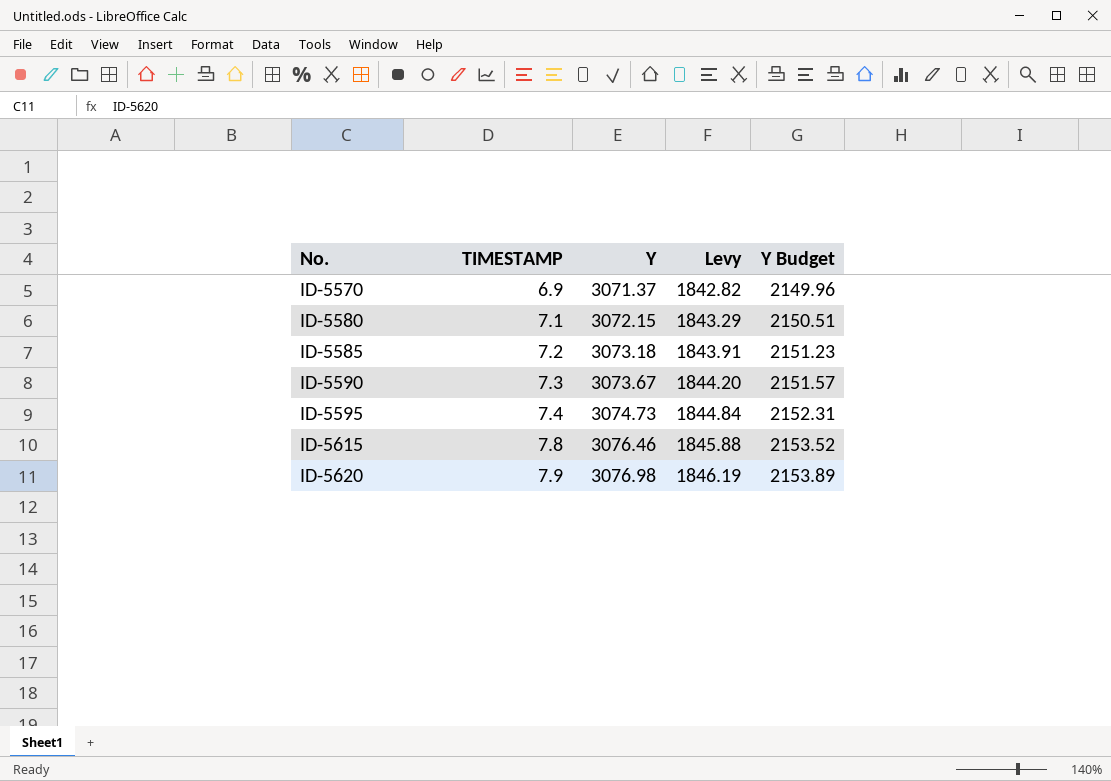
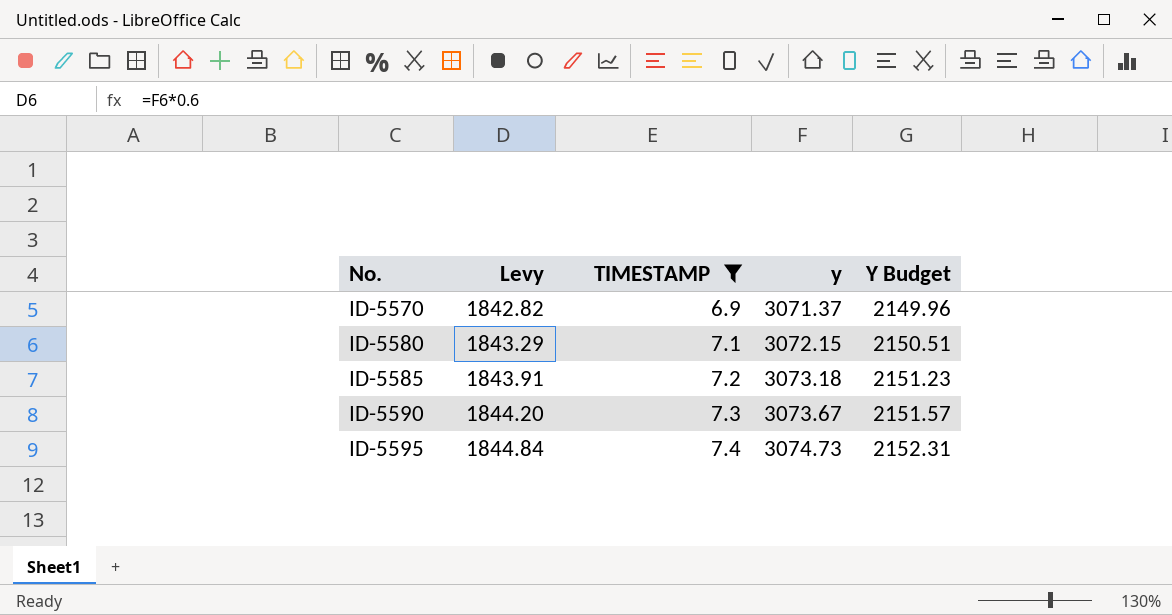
filter: none -> TIMESTAMP <= 7.4
column Levy | position: 4 -> 2
column name: Y -> y

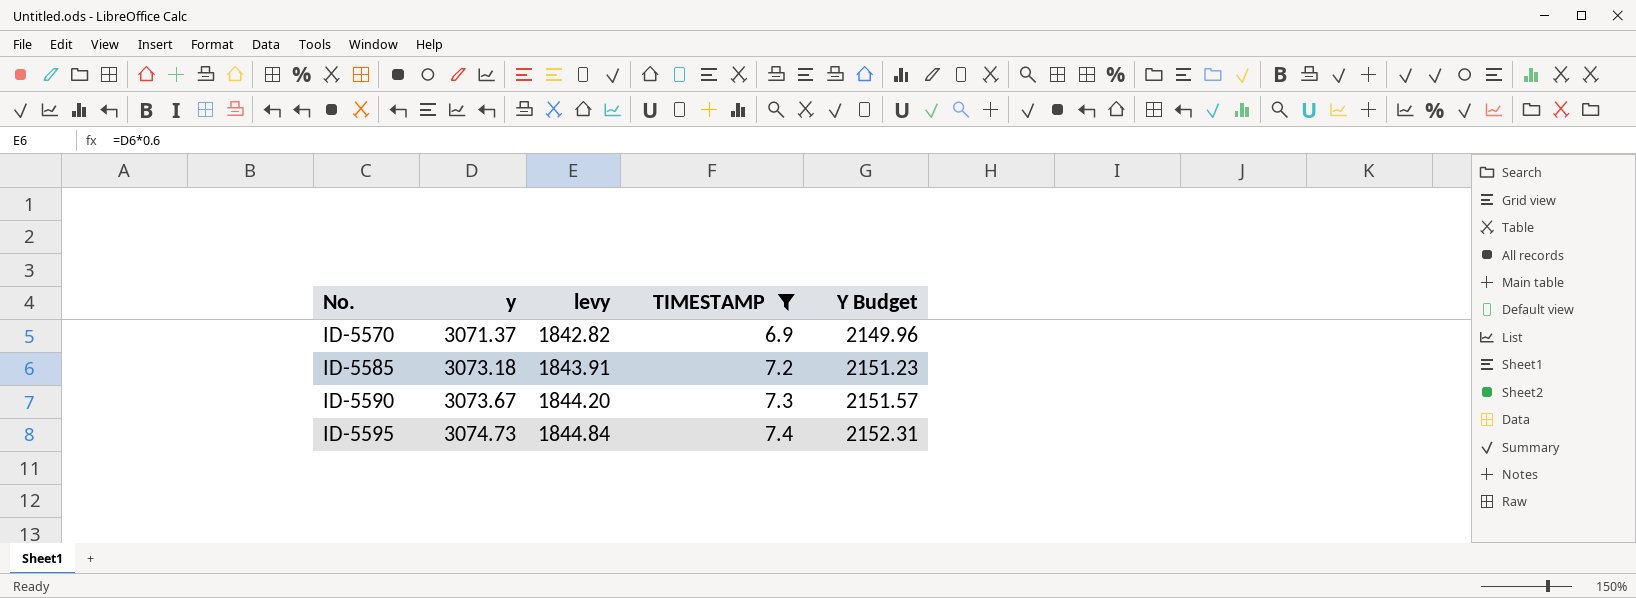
column y | position: 4 -> 2
column name: Levy -> levy
row ID-5580: 1843.29 | 7.1 | 3072.15 | 2150.51 -> none

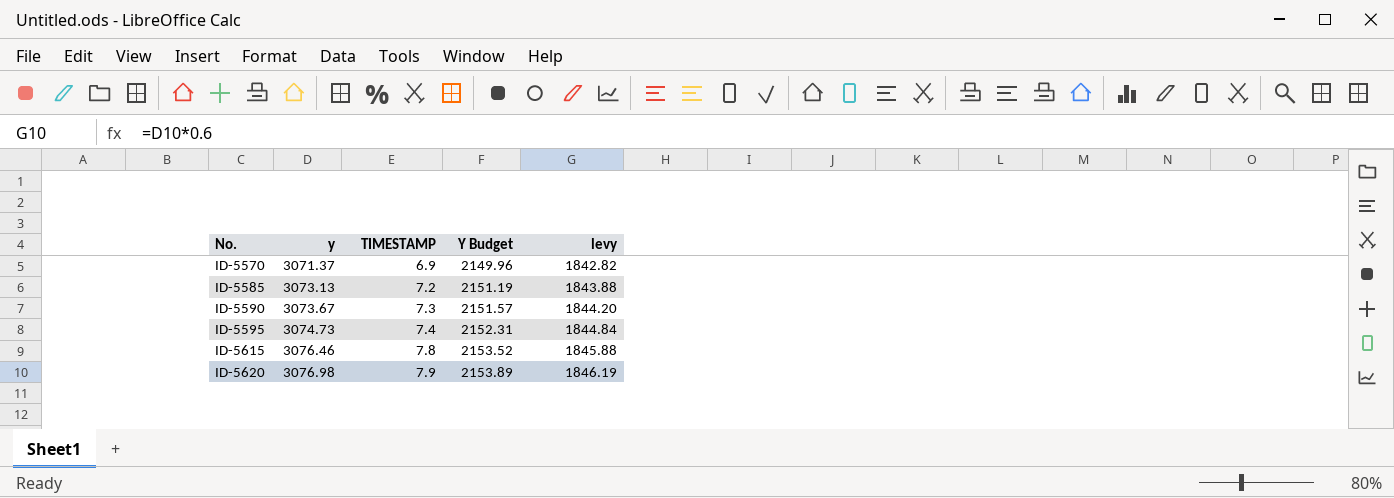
filter: TIMESTAMP <= 7.4 -> none
column levy | position: 3 -> 5
ID-5585 | y: 3073.18 -> 3073.13
ID-5585 | Y Budget: 2151.23 -> 2151.19
ID-5585 | levy: 1843.91 -> 1843.88

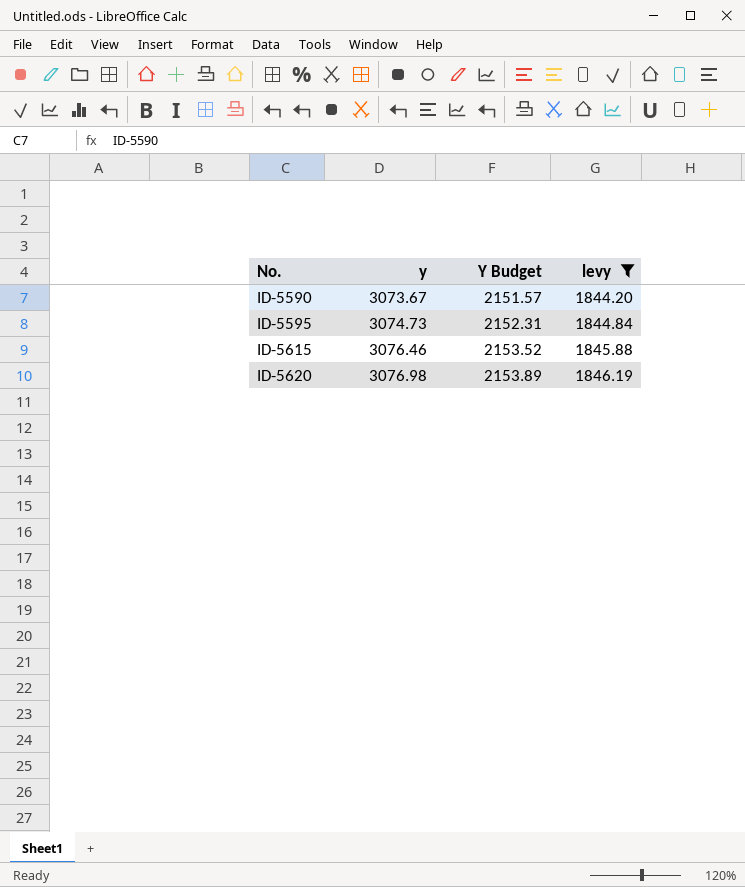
filter: none -> levy >= 1844.20
column TIMESTAMP | position: 3 -> none

